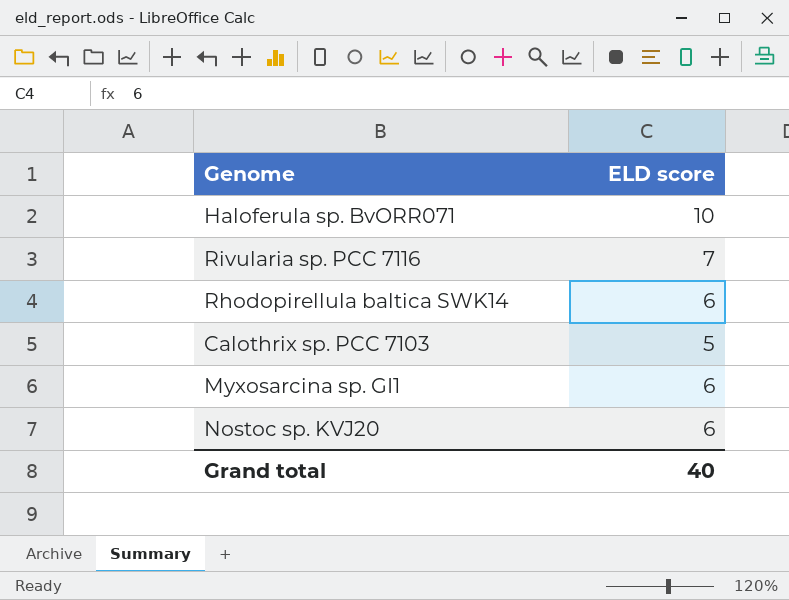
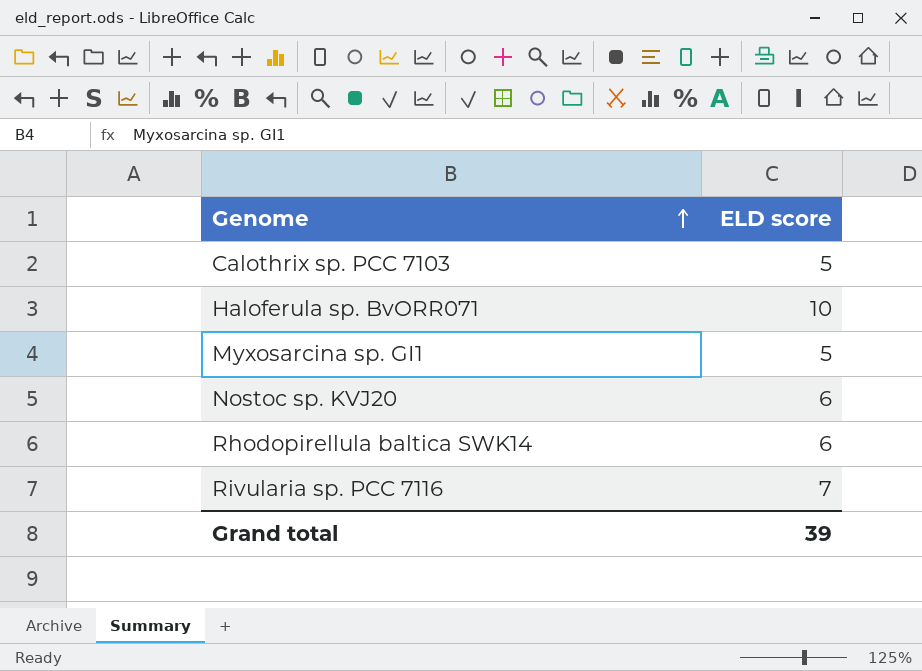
row order: none -> Genome ascending
Myxosarcina sp. GI1 | ELD score: 6 -> 5
Grand total | ELD score: 40 -> 39

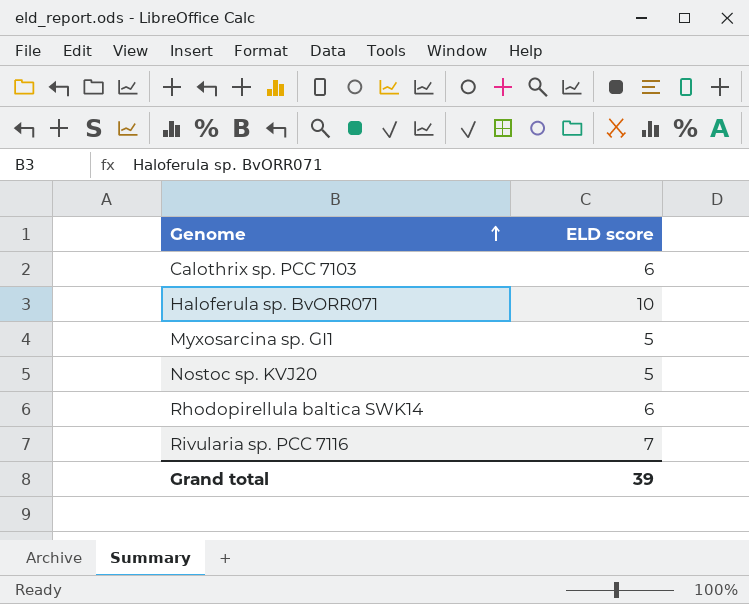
Calothrix sp. PCC 7103 | ELD score: 5 -> 6
Nostoc sp. KVJ20 | ELD score: 6 -> 5

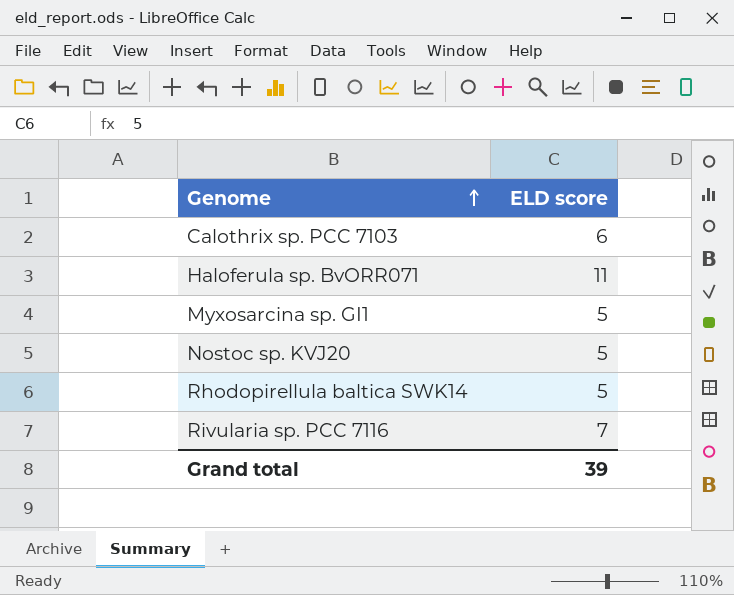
Haloferula sp. BvORR071 | ELD score: 10 -> 11
Rhodopirellula baltica SWK14 | ELD score: 6 -> 5

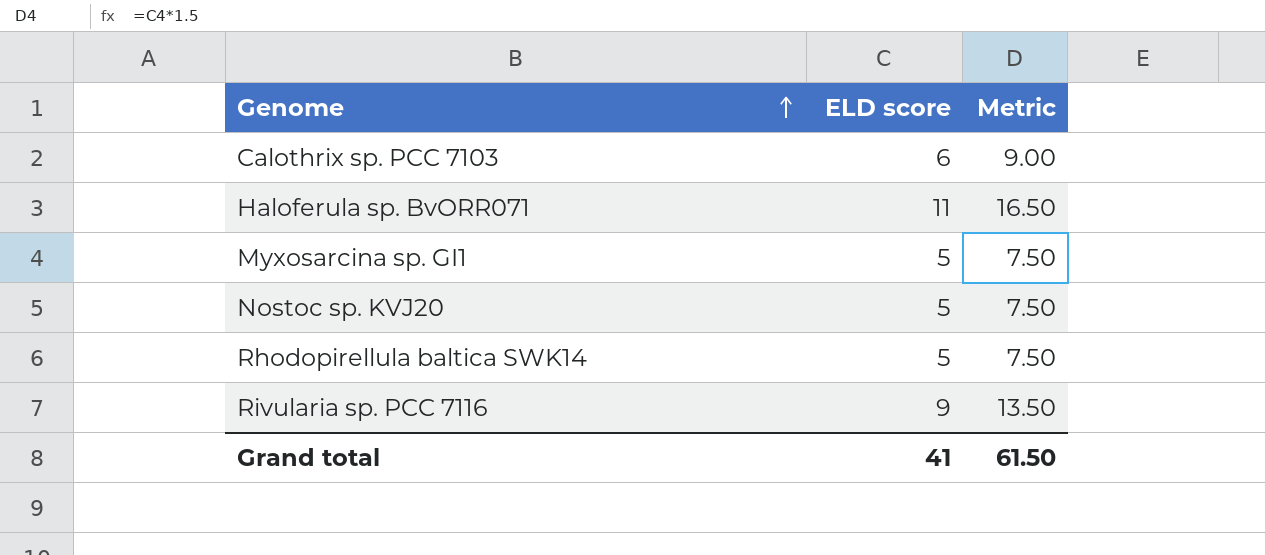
column Metric | formula: none -> [ELD score] * 1.5
Rivularia sp. PCC 7116 | ELD score: 7 -> 9
Grand total | ELD score: 39 -> 41

